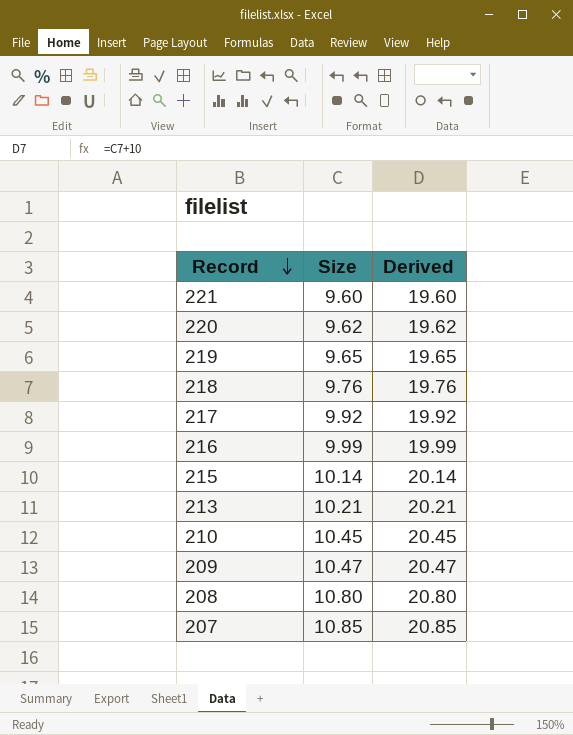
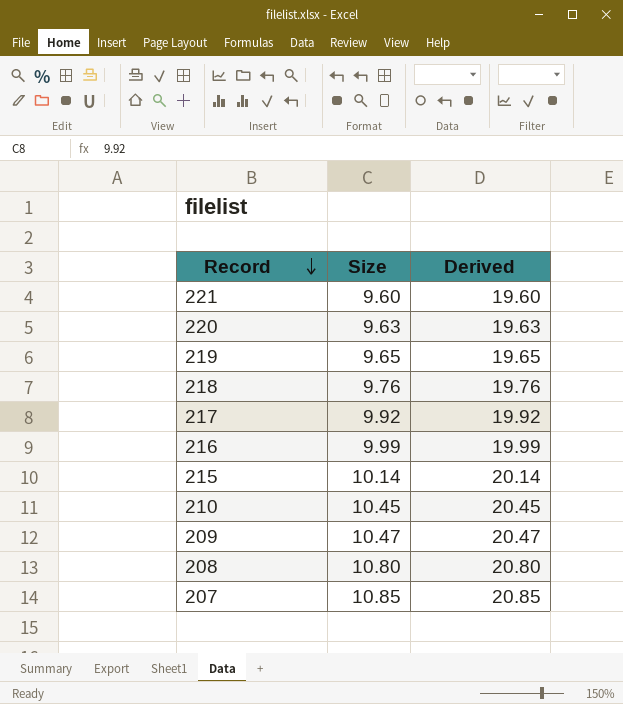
row 213: 10.21 | 20.21 -> none
220 | Size: 9.62 -> 9.63
220 | Derived: 19.62 -> 19.63

